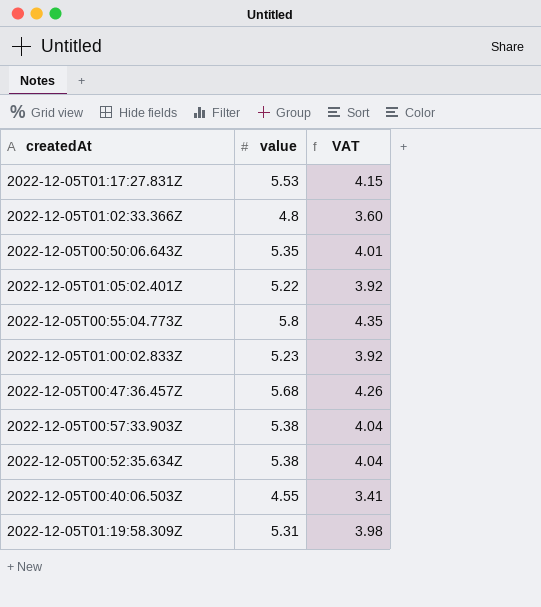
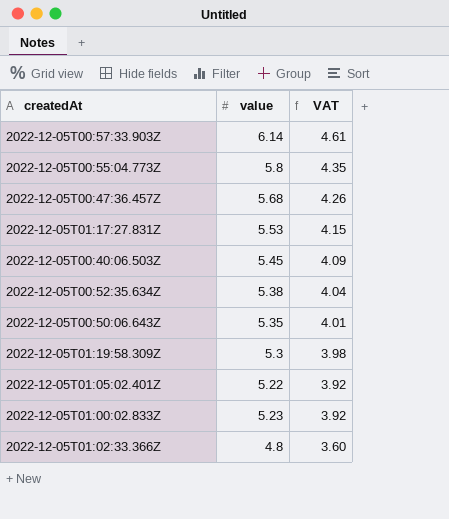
row order: none -> VAT descending
2022-12-05T00:57:33.903Z | value: 5.38 -> 6.14
2022-12-05T00:57:33.903Z | VAT: 4.04 -> 4.61
2022-12-05T00:40:06.503Z | value: 4.55 -> 5.45
2022-12-05T00:40:06.503Z | VAT: 3.41 -> 4.09
2022-12-05T01:19:58.309Z | value: 5.31 -> 5.3

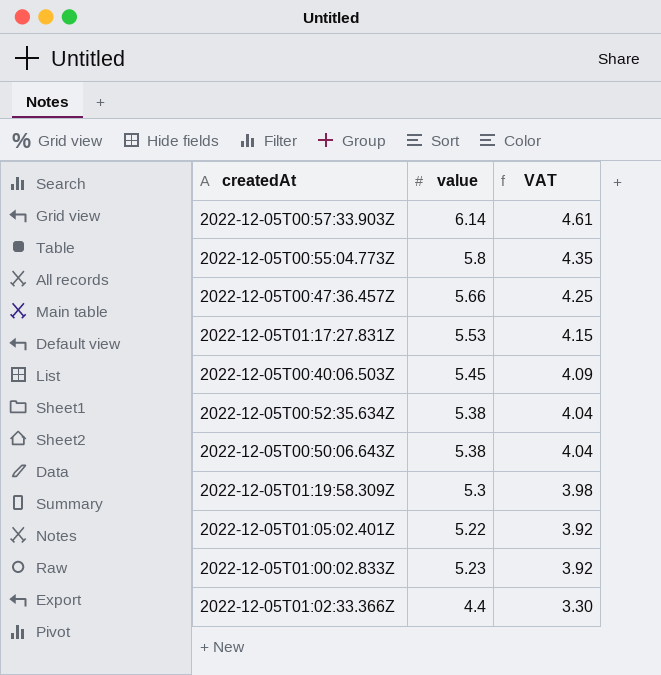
2022-12-05T00:47:36.457Z | value: 5.68 -> 5.66
2022-12-05T00:47:36.457Z | VAT: 4.26 -> 4.25
2022-12-05T00:50:06.643Z | value: 5.35 -> 5.38
2022-12-05T00:50:06.643Z | VAT: 4.01 -> 4.04
2022-12-05T01:02:33.366Z | value: 4.8 -> 4.4
2022-12-05T01:02:33.366Z | VAT: 3.60 -> 3.30

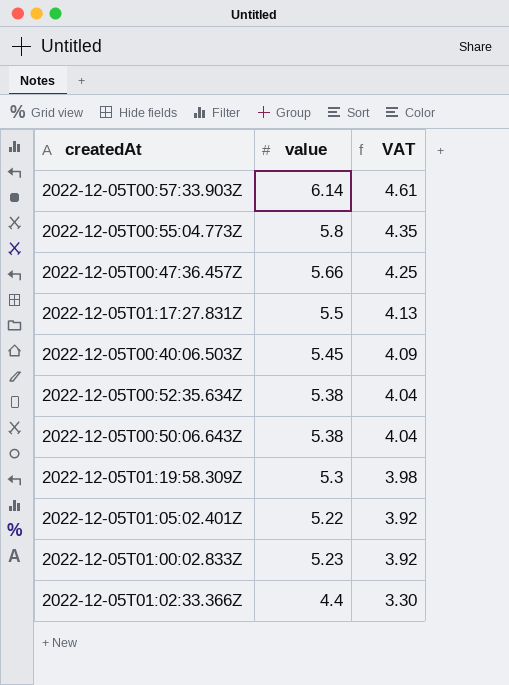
2022-12-05T01:17:27.831Z | value: 5.53 -> 5.5
2022-12-05T01:17:27.831Z | VAT: 4.15 -> 4.13

